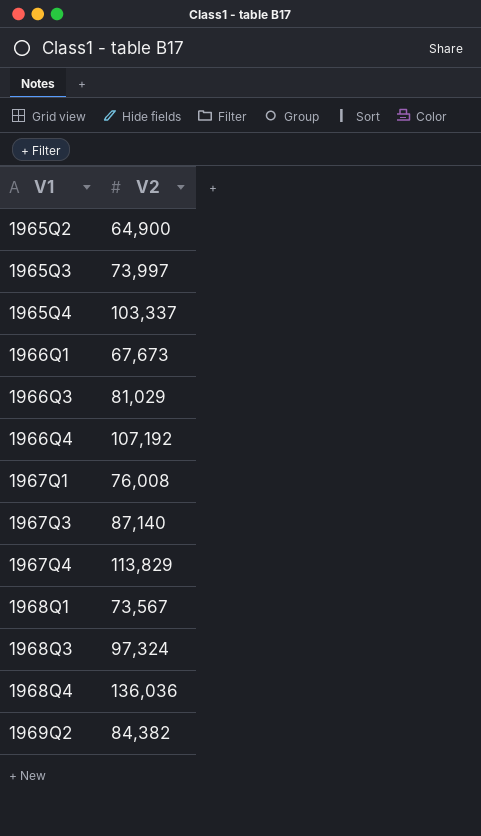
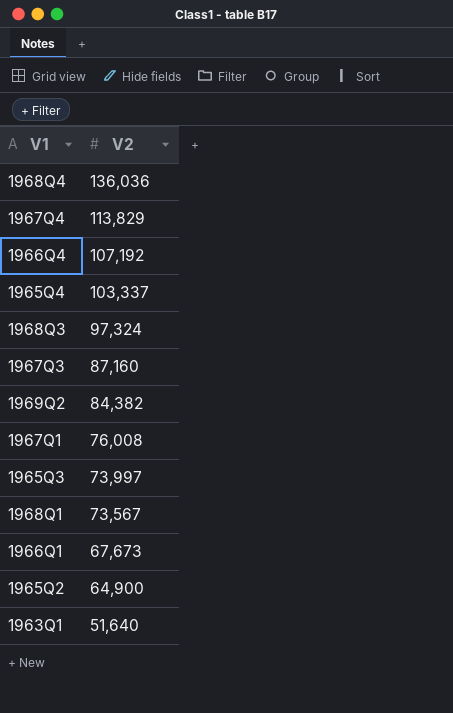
row order: V1 ascending -> V2 descending
row 1966Q3: 81,029 -> none
1967Q3 | V2: 87,140 -> 87,160
row 1963Q1: none -> 51,640

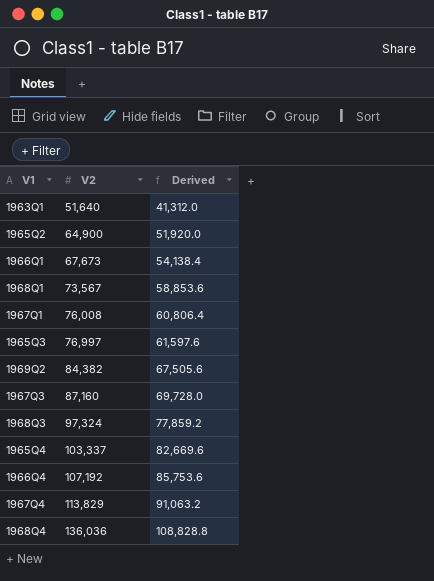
row order: V2 descending -> V2 ascending
column Derived | formula: none -> [V2] * 0.8
1965Q3 | V2: 73,997 -> 76,997

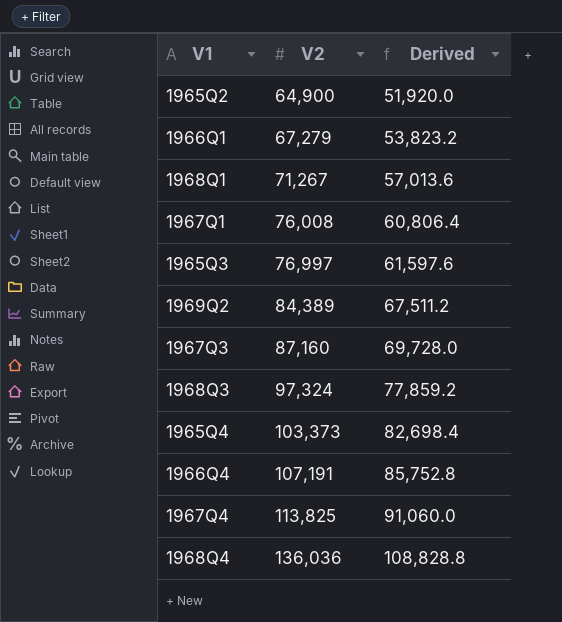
row 1963Q1: 51,640 | 41,312.0 -> none
1966Q1 | V2: 67,673 -> 67,279
1966Q1 | Derived: 54,138.4 -> 53,823.2
1968Q1 | V2: 73,567 -> 71,267
1968Q1 | Derived: 58,853.6 -> 57,013.6
1969Q2 | V2: 84,382 -> 84,389
1969Q2 | Derived: 67,505.6 -> 67,511.2
1965Q4 | V2: 103,337 -> 103,373
1965Q4 | Derived: 82,669.6 -> 82,698.4
1966Q4 | V2: 107,192 -> 107,191
1966Q4 | Derived: 85,753.6 -> 85,752.8
1967Q4 | V2: 113,829 -> 113,825
1967Q4 | Derived: 91,063.2 -> 91,060.0

